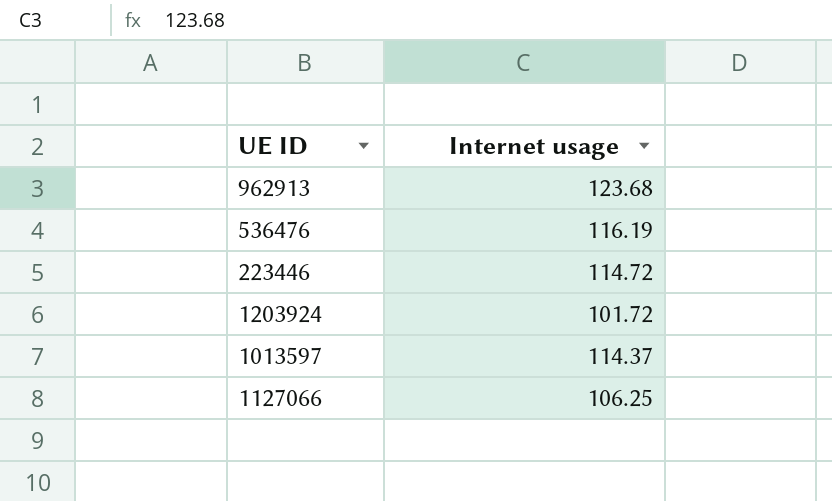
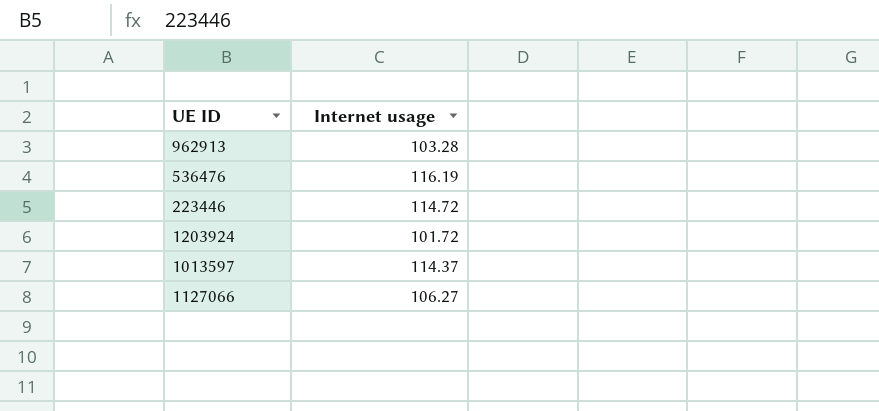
962913 | Internet usage: 123.68 -> 103.28
1127066 | Internet usage: 106.25 -> 106.27

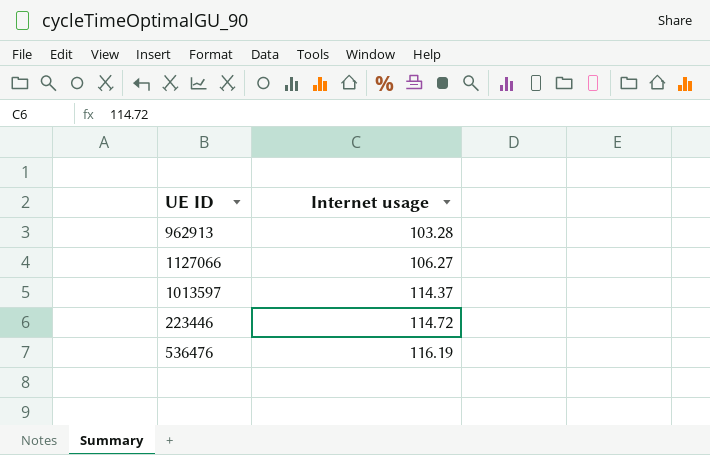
row order: none -> Internet usage ascending
row 1203924: 101.72 -> none

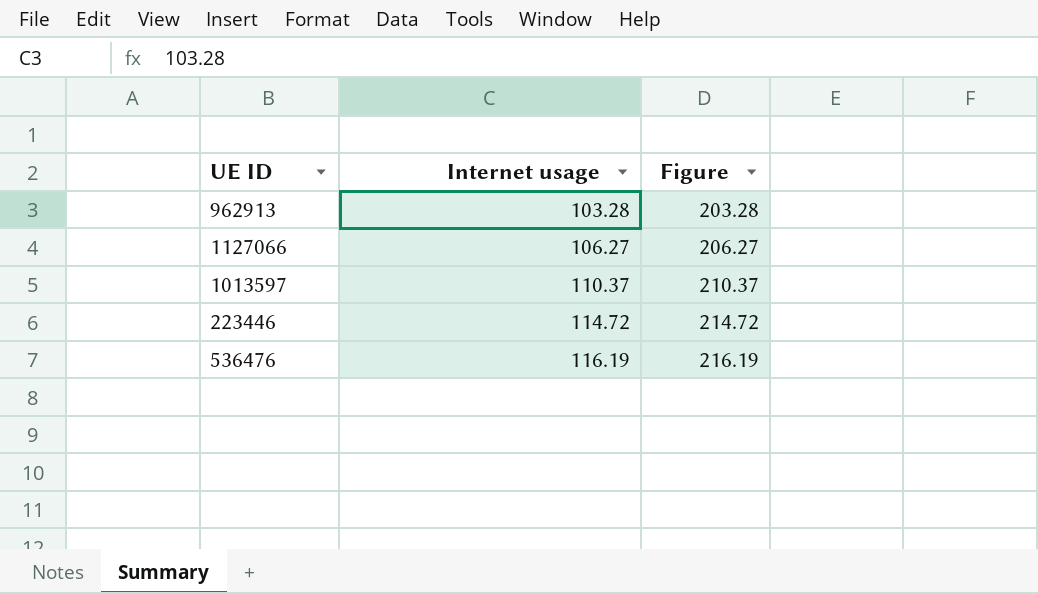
column Figure | formula: none -> [Internet usage] + 100
1013597 | Internet usage: 114.37 -> 110.37

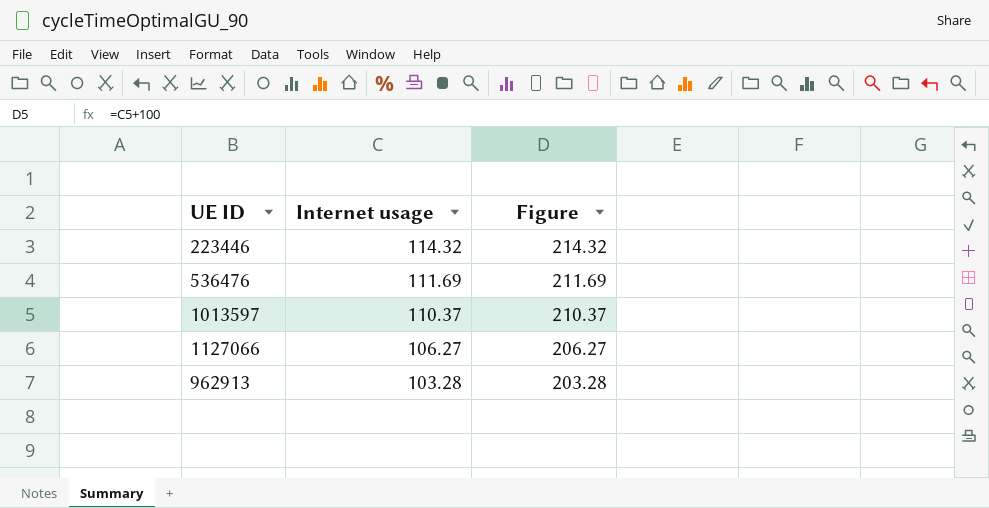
row order: Internet usage ascending -> Internet usage descending
223446 | Internet usage: 114.72 -> 114.32
223446 | Figure: 214.72 -> 214.32
536476 | Internet usage: 116.19 -> 111.69
536476 | Figure: 216.19 -> 211.69

